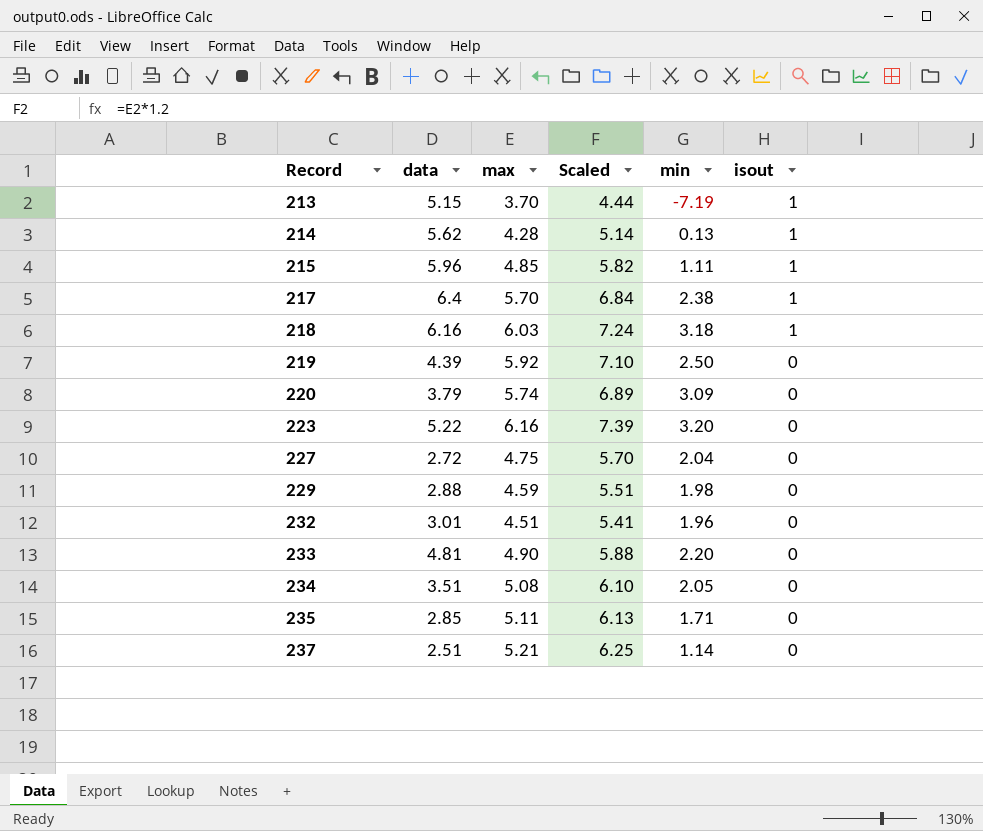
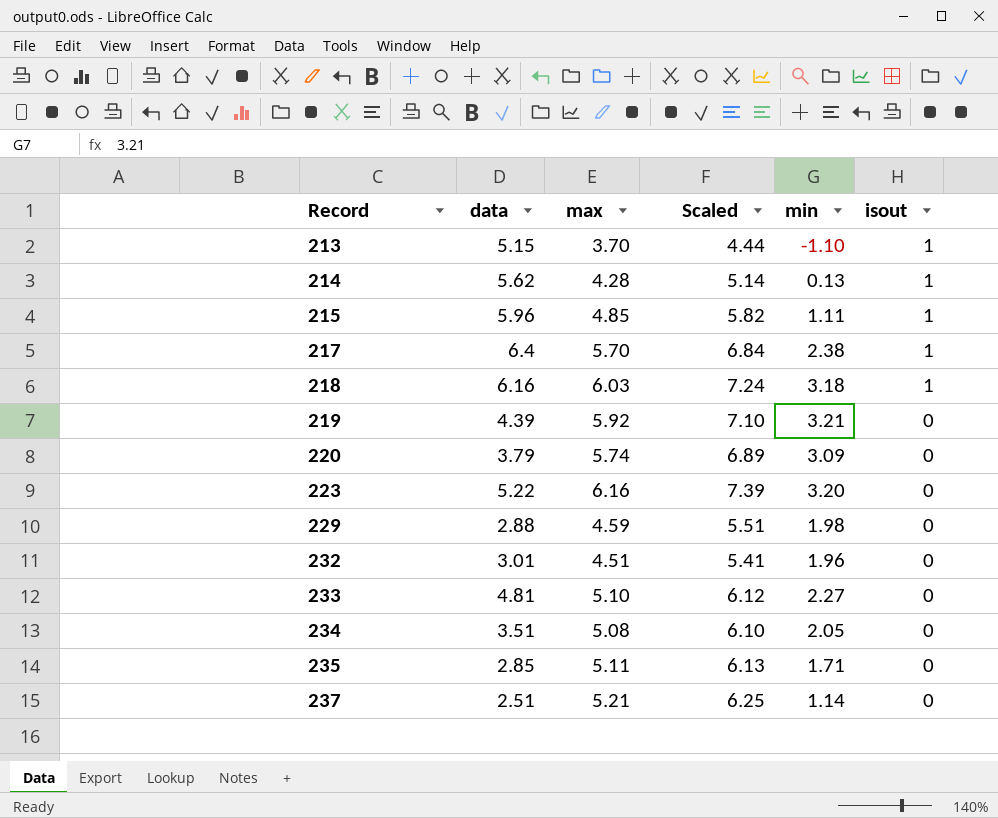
row 227: 2.72 | 4.75 | 5.70 | 2.04 | 0 -> none
213 | min: -7.19 -> -1.10
219 | min: 2.50 -> 3.21
233 | max: 4.90 -> 5.10
233 | Scaled: 5.88 -> 6.12
233 | min: 2.20 -> 2.27

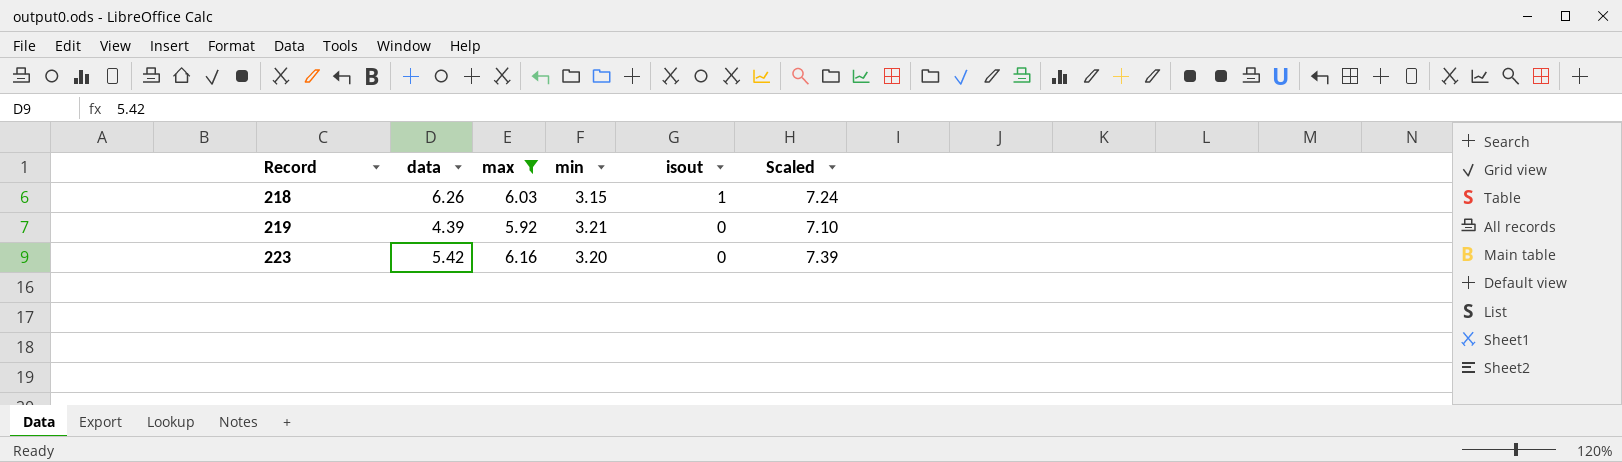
filter: none -> max >= 5.92
column Scaled | position: 4 -> 6
218 | data: 6.16 -> 6.26
218 | min: 3.18 -> 3.15
223 | data: 5.22 -> 5.42

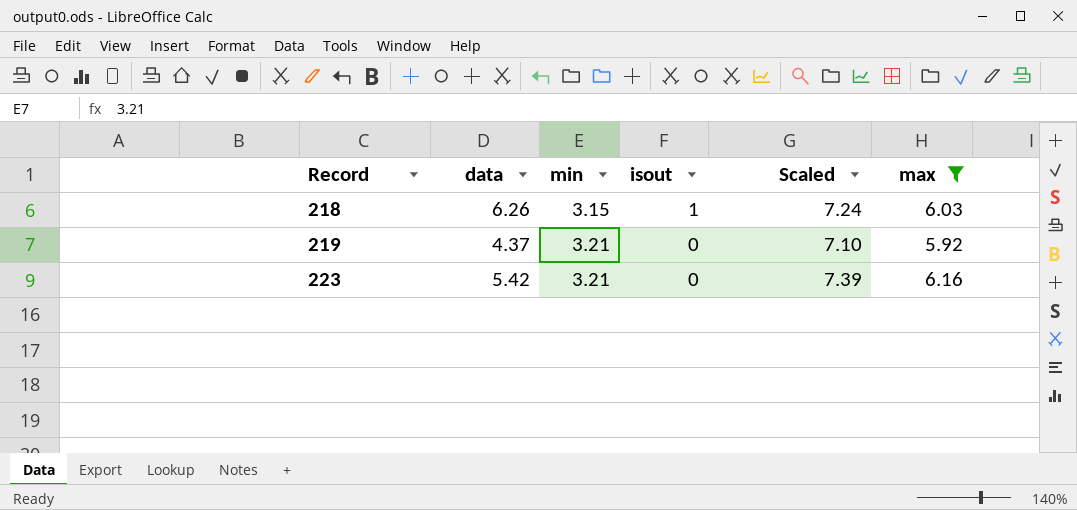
column max | position: 3 -> 6
219 | data: 4.39 -> 4.37
223 | min: 3.20 -> 3.21

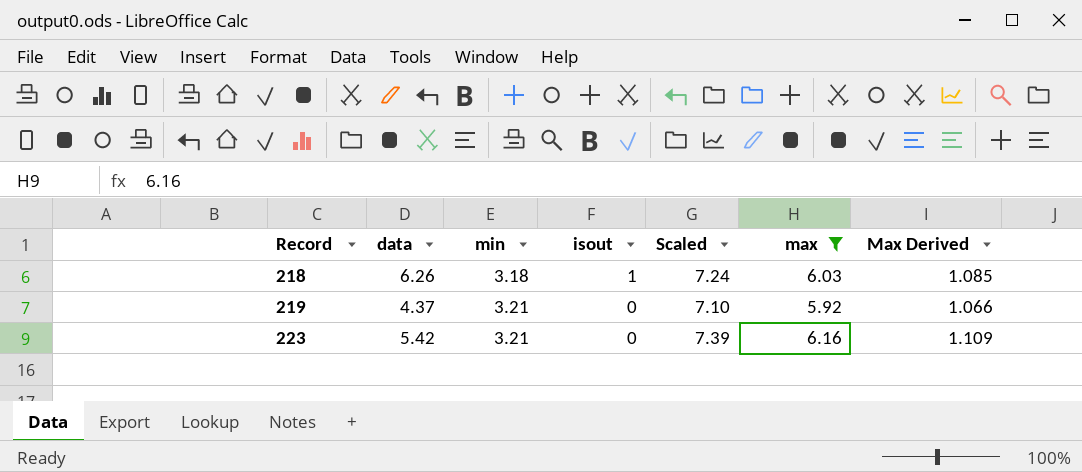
column Max Derived | formula: none -> [max] * 0.18
218 | min: 3.15 -> 3.18

